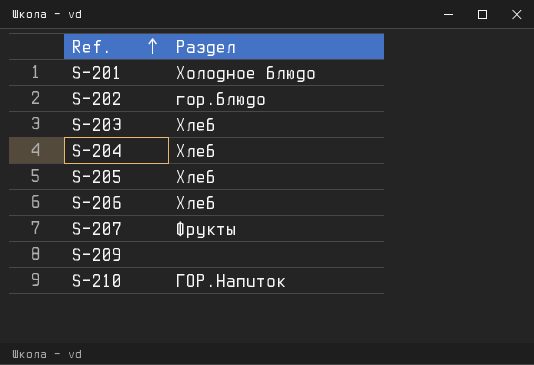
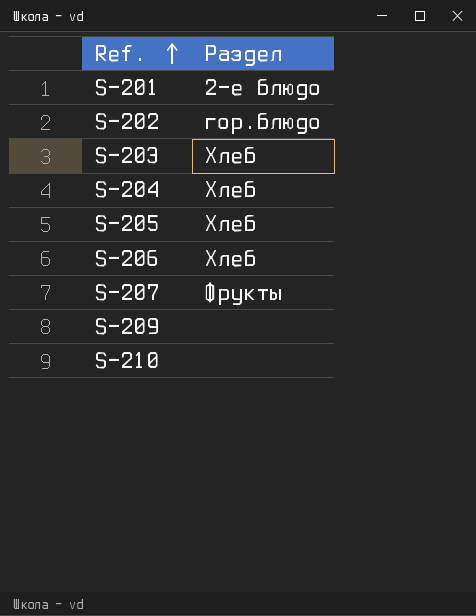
S-201 | Раздел: Холодное блюдо -> 2-е блюдо
S-210 | Раздел: ГОР.Напиток -> none

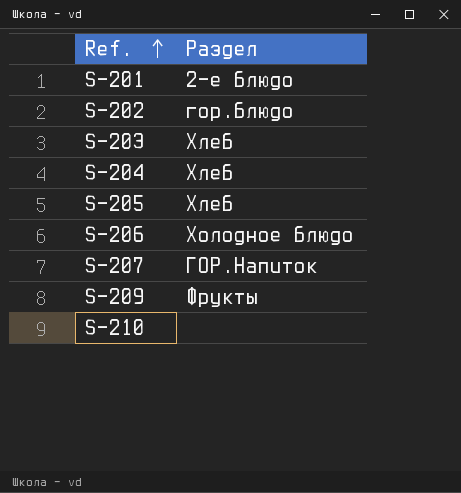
S-206 | Раздел: Хлеб -> Холодное блюдо
S-207 | Раздел: Фрукты -> ГОР.Напиток
S-209 | Раздел: none -> Фрукты

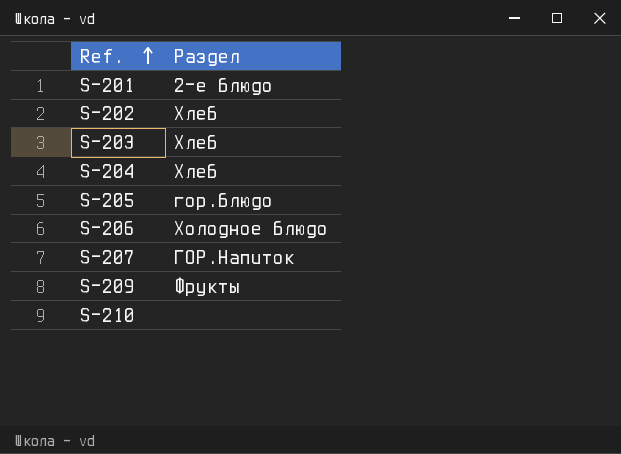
S-202 | Раздел: гор.блюдо -> Хлеб
S-205 | Раздел: Хлеб -> гор.блюдо

